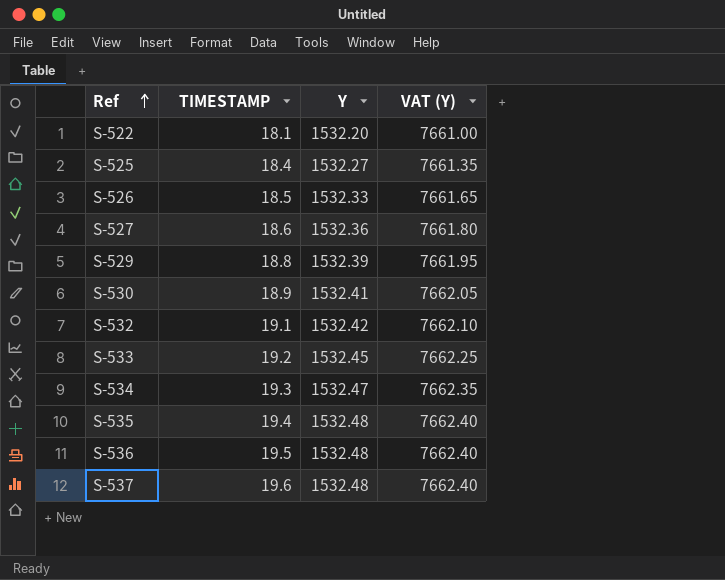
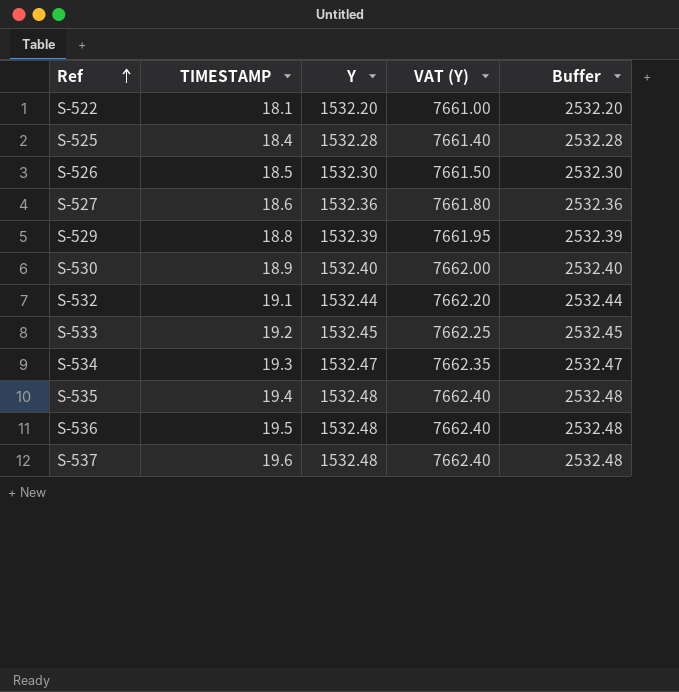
column Buffer | formula: none -> [Y] + 1000
S-525 | Y: 1532.27 -> 1532.28
S-525 | VAT (Y): 7661.35 -> 7661.40
S-526 | Y: 1532.33 -> 1532.30
S-526 | VAT (Y): 7661.65 -> 7661.50
S-530 | Y: 1532.41 -> 1532.40
S-530 | VAT (Y): 7662.05 -> 7662.00
S-532 | Y: 1532.42 -> 1532.44
S-532 | VAT (Y): 7662.10 -> 7662.20

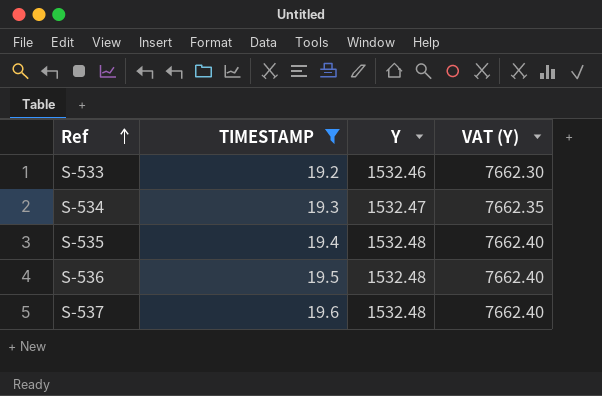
filter: none -> TIMESTAMP >= 19.2
column Buffer | formula: [Y] + 1000 -> none
S-533 | Y: 1532.45 -> 1532.46
S-533 | VAT (Y): 7662.25 -> 7662.30

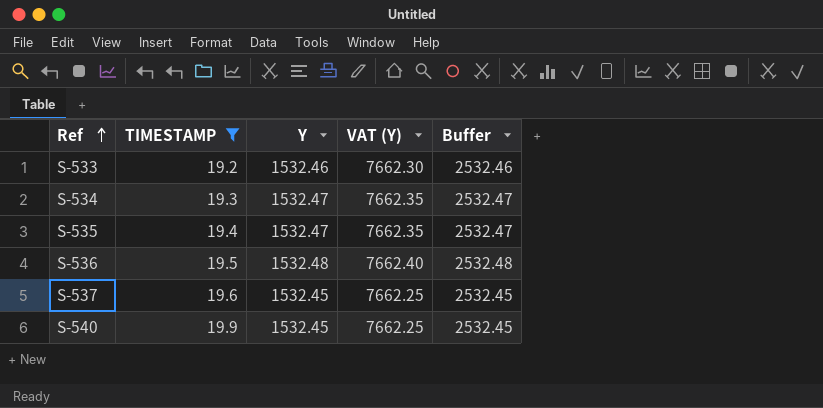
column Buffer | formula: none -> [Y] + 1000
S-535 | Y: 1532.48 -> 1532.47
S-535 | VAT (Y): 7662.40 -> 7662.35
S-537 | Y: 1532.48 -> 1532.45
S-537 | VAT (Y): 7662.40 -> 7662.25
row S-540: none -> 19.9 | 1532.45 | 7662.25 | 2532.45

